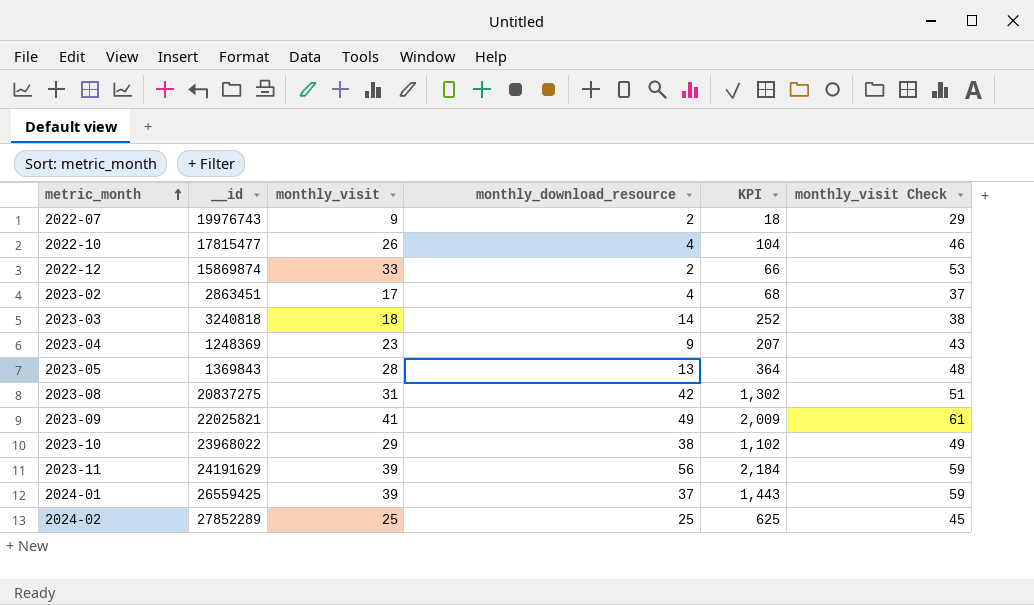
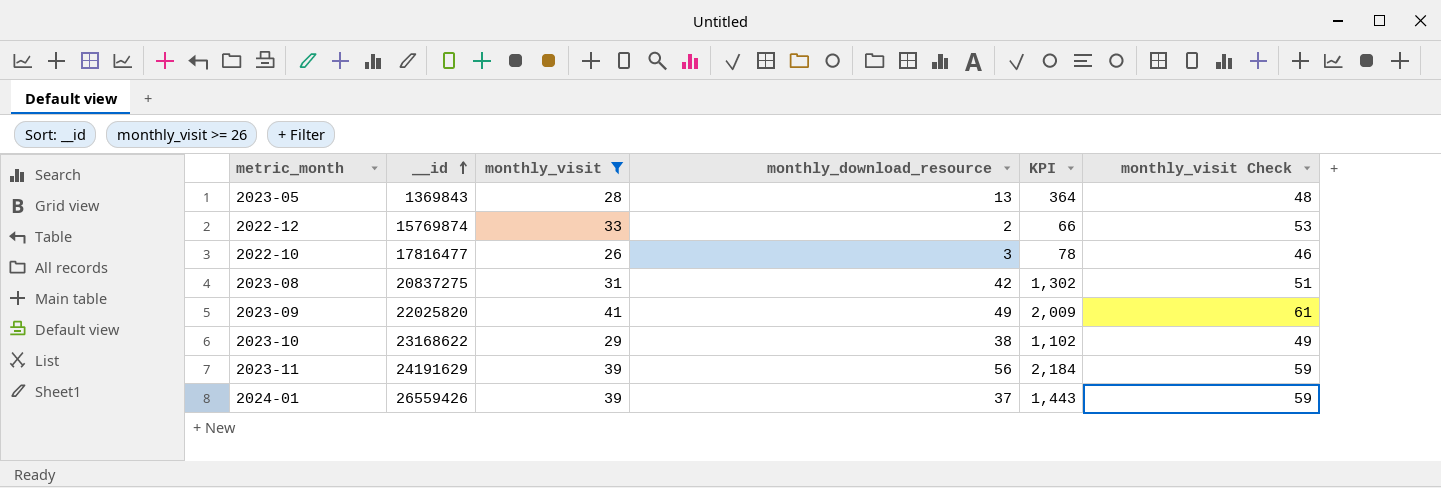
filter: none -> monthly_visit >= 26
row order: metric_month ascending -> __id ascending
2022-12 | __id: 15869874 -> 15769874
2022-10 | __id: 17815477 -> 17816477
2022-10 | monthly_download_resource: 4 -> 3
2022-10 | KPI: 104 -> 78
2023-09 | __id: 22025821 -> 22025820
2023-10 | __id: 23968022 -> 23168622
2024-01 | __id: 26559425 -> 26559426

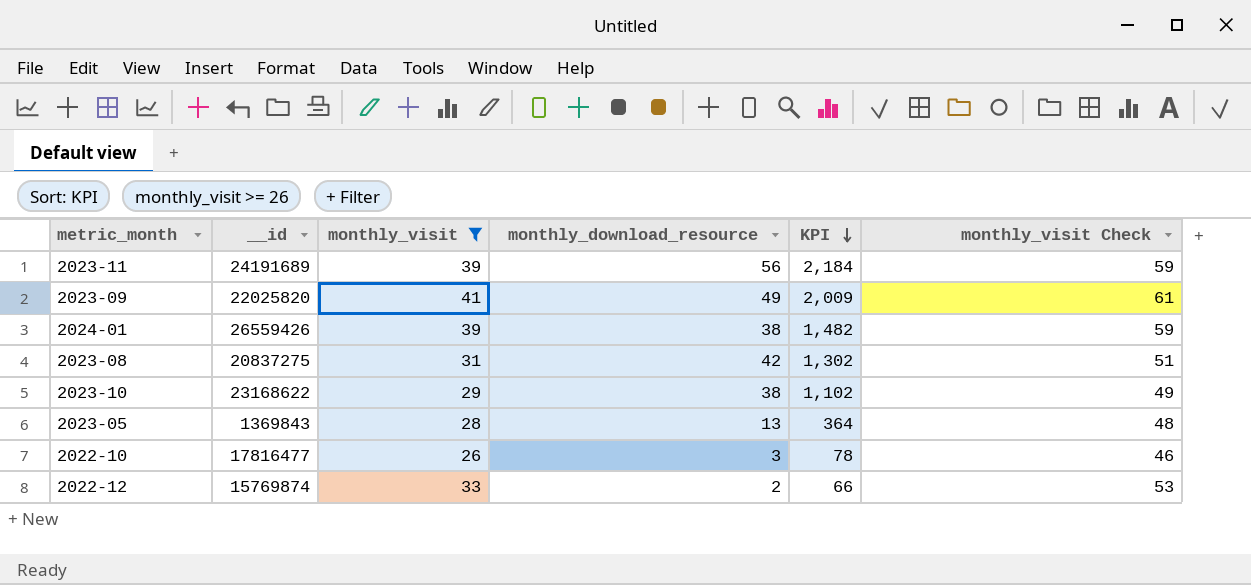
row order: __id ascending -> KPI descending
2023-11 | __id: 24191629 -> 24191689
2024-01 | monthly_download_resource: 37 -> 38
2024-01 | KPI: 1,443 -> 1,482

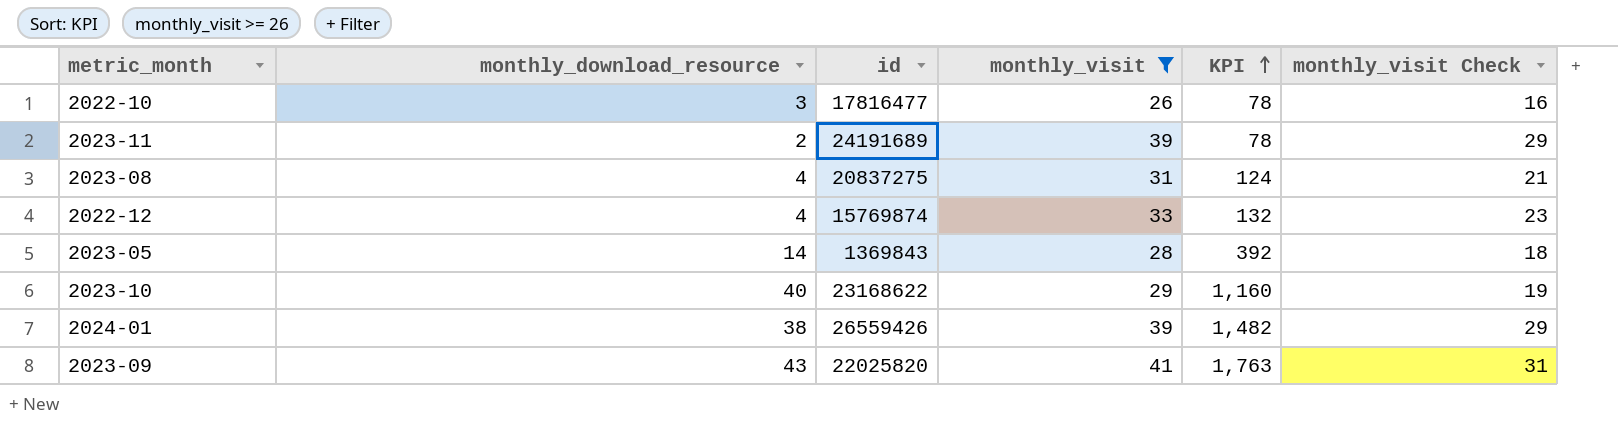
row order: KPI descending -> KPI ascending
column monthly_download_resource | position: 4 -> 2
column name: __id -> id
column monthly_visit Check | formula: [monthly_visit] + 20 -> [monthly_visit] - 10
2023-11 | monthly_download_resource: 56 -> 2
2023-11 | KPI: 2,184 -> 78
2023-08 | monthly_download_resource: 42 -> 4
2023-08 | KPI: 1,302 -> 124
2022-12 | monthly_download_resource: 2 -> 4
2022-12 | KPI: 66 -> 132
2023-05 | monthly_download_resource: 13 -> 14
2023-05 | KPI: 364 -> 392
2023-10 | monthly_download_resource: 38 -> 40
2023-10 | KPI: 1,102 -> 1,160
2023-09 | monthly_download_resource: 49 -> 43
2023-09 | KPI: 2,009 -> 1,763

